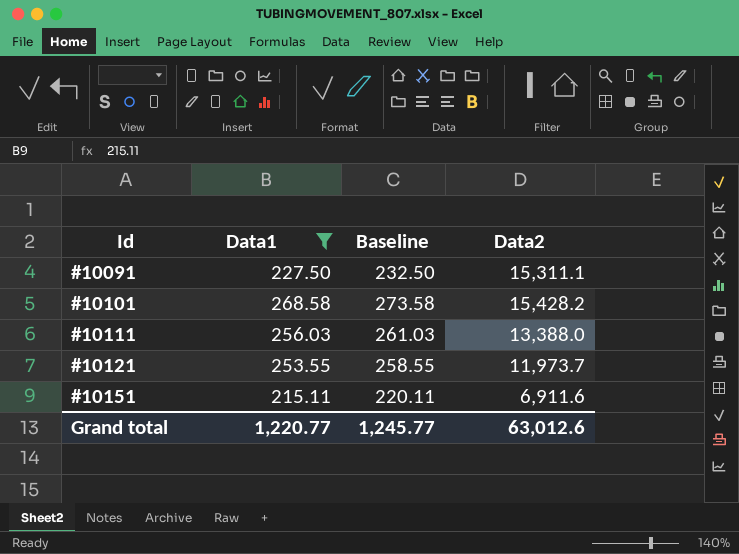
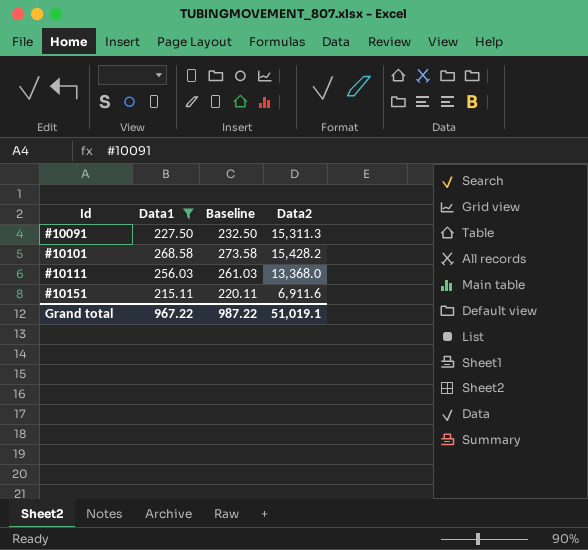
row #10121: 253.55 | 258.55 | 11,973.7 -> none
#10091 | Data2: 15,311.1 -> 15,311.3
#10111 | Data2: 13,388.0 -> 13,368.0
Grand total | Data1: 1,220.77 -> 967.22
Grand total | Baseline: 1,245.77 -> 987.22
Grand total | Data2: 63,012.6 -> 51,019.1

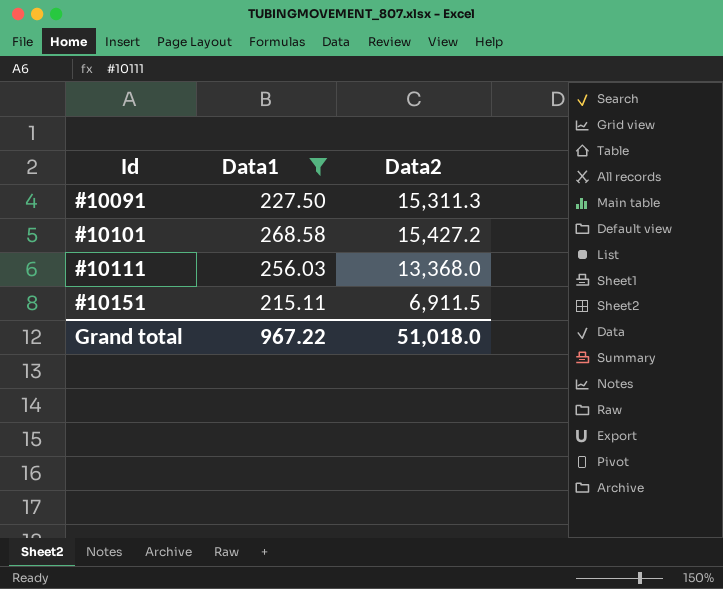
column Baseline | formula: [Data1] + 5 -> none
#10101 | Data2: 15,428.2 -> 15,427.2
#10151 | Data2: 6,911.6 -> 6,911.5
Grand total | Data2: 51,019.1 -> 51,018.0

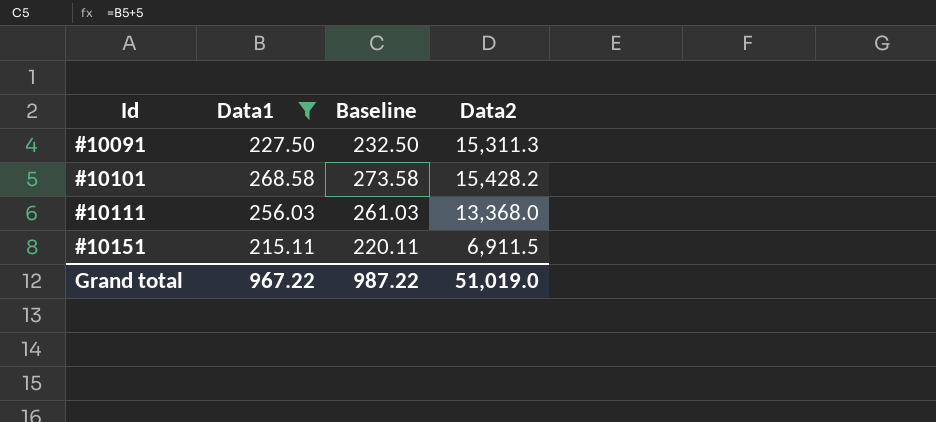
column Baseline | formula: none -> [Data1] + 5
#10101 | Data2: 15,427.2 -> 15,428.2
Grand total | Data2: 51,018.0 -> 51,019.0

